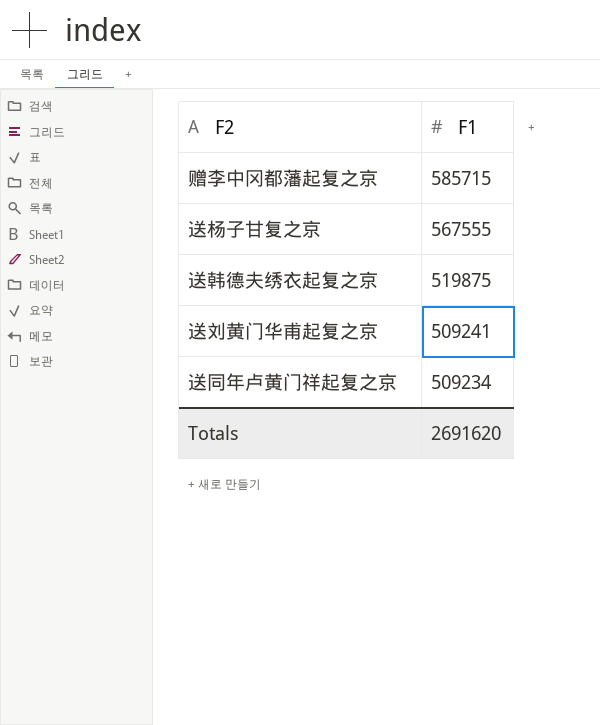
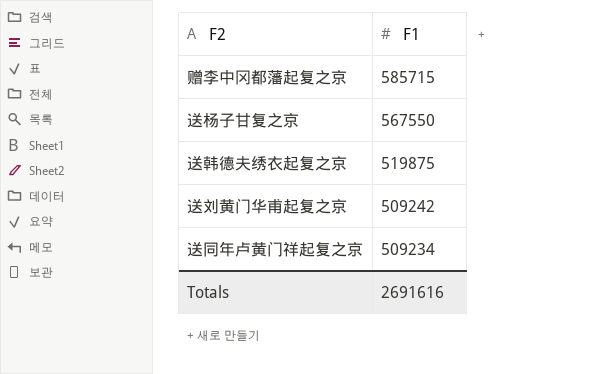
送杨子甘复之京 | F1: 567555 -> 567550
送刘黄门华甫起复之京 | F1: 509241 -> 509242
Totals | F1: 2691620 -> 2691616

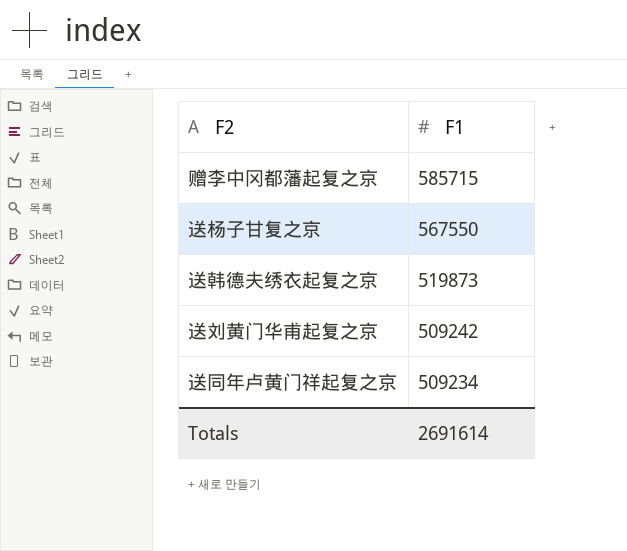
送韩德夫绣衣起复之京 | F1: 519875 -> 519873
Totals | F1: 2691616 -> 2691614

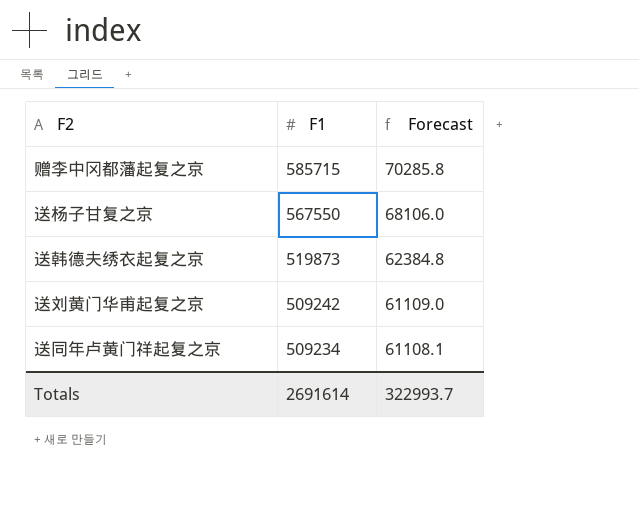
column Forecast | formula: none -> [F1] * 0.12

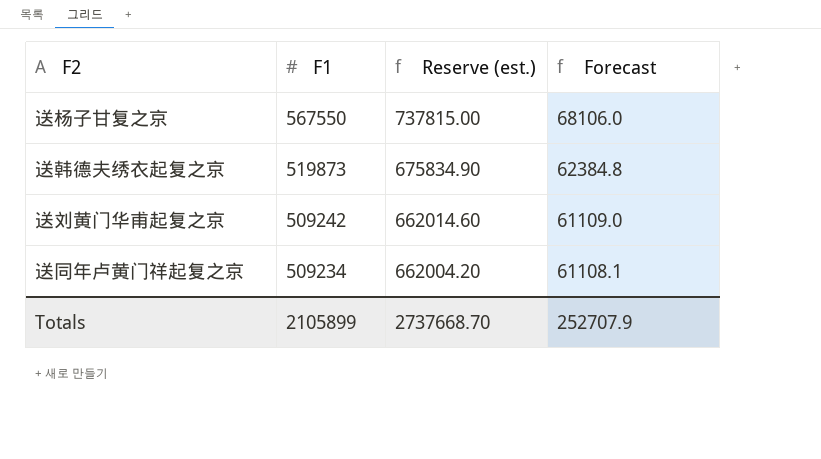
column Reserve (est.) | formula: none -> [F1] * 1.3
row 赠李中冈都藩起复之京: 585715 | 70285.8 -> none
Totals | F1: 2691614 -> 2105899
Totals | Forecast: 322993.7 -> 252707.9

